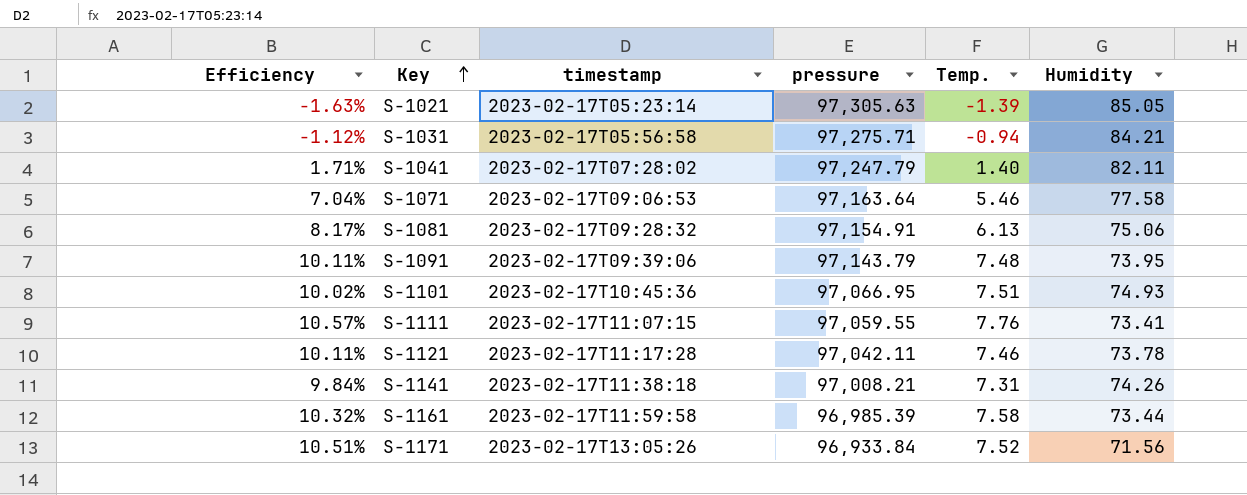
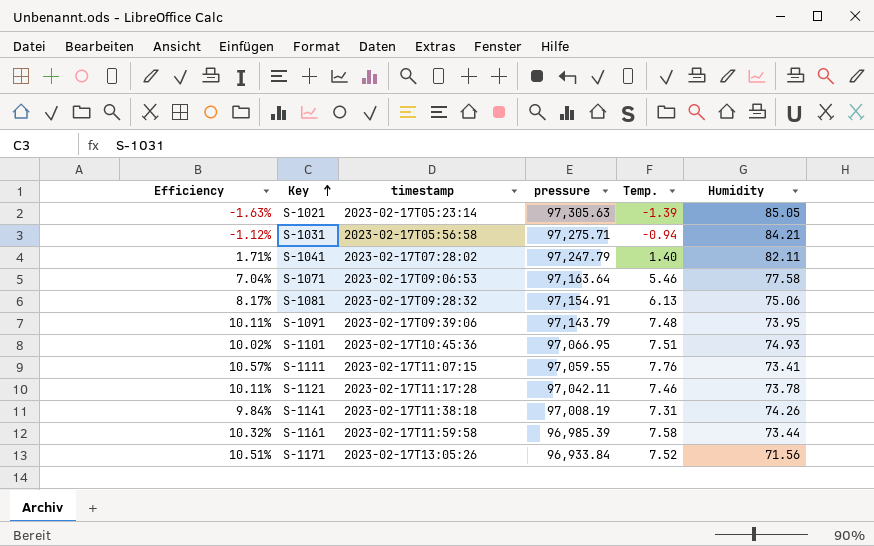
S-1141 | pressure: 97,008.21 -> 97,008.19

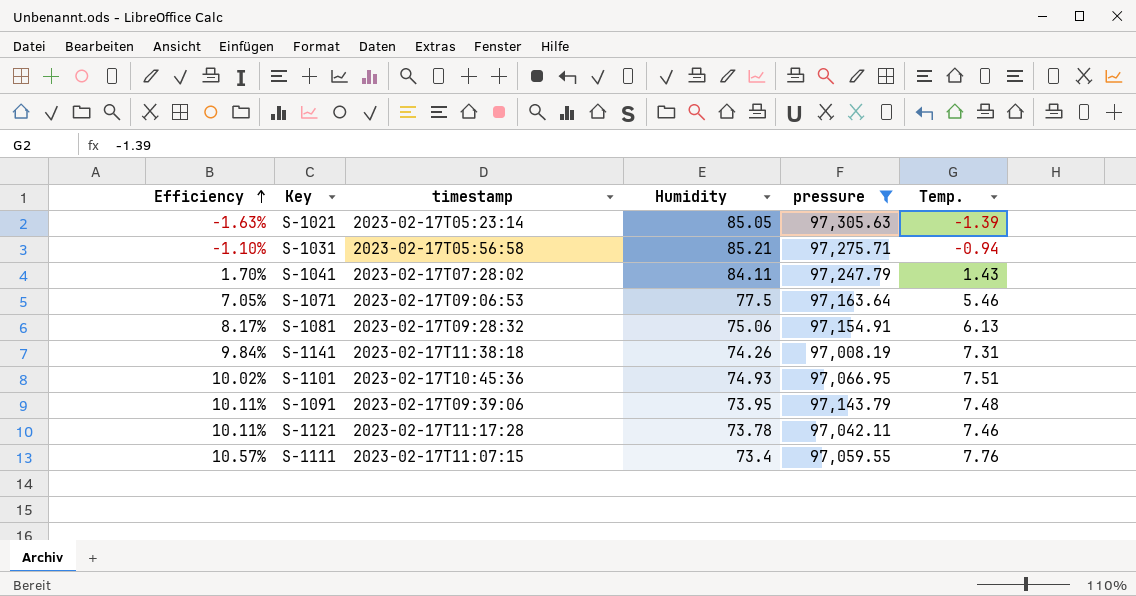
filter: none -> pressure >= 97,008.19
row order: Key ascending -> Efficiency ascending
column Humidity | position: 6 -> 4
S-1031 | Efficiency: -1.12% -> -1.10%
S-1031 | Humidity: 84.21 -> 85.21
S-1041 | Efficiency: 1.71% -> 1.70%
S-1041 | Humidity: 82.11 -> 84.11
S-1041 | Temp.: 1.40 -> 1.43
S-1071 | Efficiency: 7.04% -> 7.05%
S-1071 | Humidity: 77.58 -> 77.5
S-1111 | Humidity: 73.41 -> 73.4

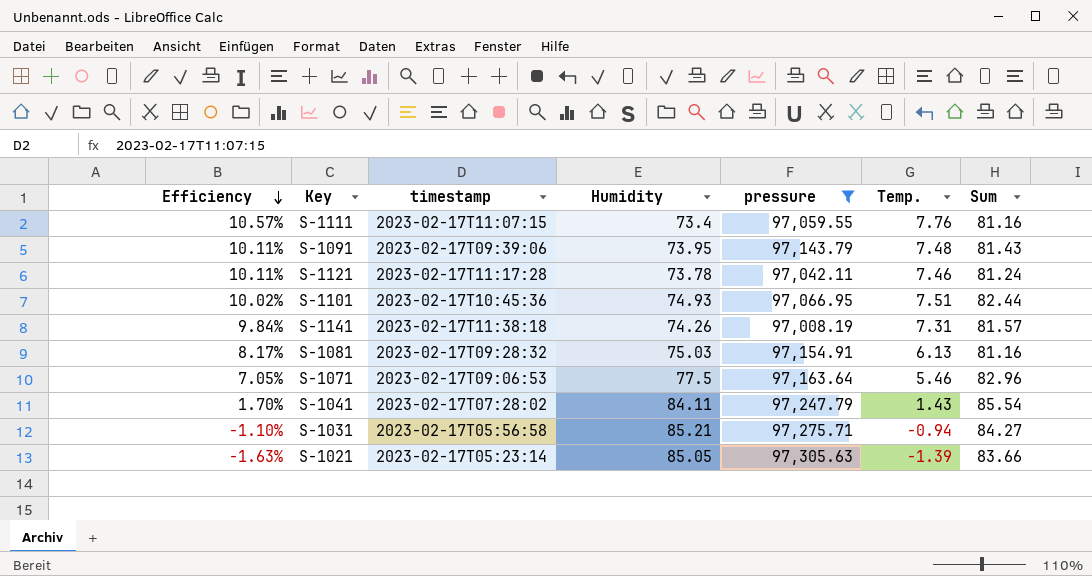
row order: Efficiency ascending -> Efficiency descending
column Sum | formula: none -> [Humidity] + [Temp.]
S-1081 | Humidity: 75.06 -> 75.03

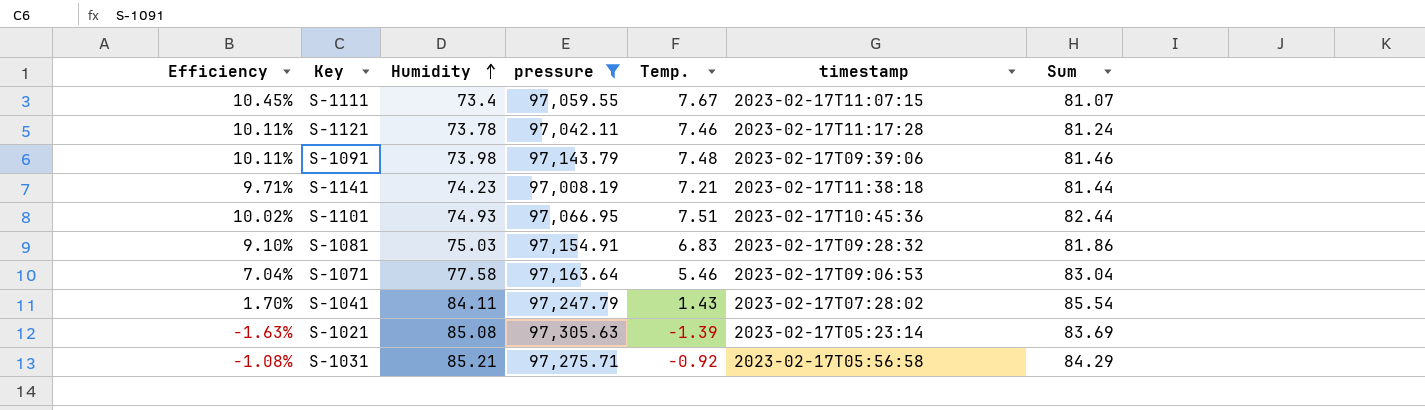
row order: Efficiency descending -> Humidity ascending
column timestamp | position: 3 -> 6
S-1111 | Efficiency: 10.57% -> 10.45%
S-1111 | Temp.: 7.76 -> 7.67
S-1111 | Sum: 81.16 -> 81.07
S-1091 | Humidity: 73.95 -> 73.98
S-1091 | Sum: 81.43 -> 81.46
S-1141 | Efficiency: 9.84% -> 9.71%
S-1141 | Humidity: 74.26 -> 74.23
S-1141 | Temp.: 7.31 -> 7.21
S-1141 | Sum: 81.57 -> 81.44
S-1081 | Efficiency: 8.17% -> 9.10%
S-1081 | Temp.: 6.13 -> 6.83
S-1081 | Sum: 81.16 -> 81.86
S-1071 | Efficiency: 7.05% -> 7.04%
S-1071 | Humidity: 77.5 -> 77.58
S-1071 | Sum: 82.96 -> 83.04
S-1021 | Humidity: 85.05 -> 85.08
S-1021 | Sum: 83.66 -> 83.69
S-1031 | Efficiency: -1.10% -> -1.08%
S-1031 | Temp.: -0.94 -> -0.92
S-1031 | Sum: 84.27 -> 84.29

